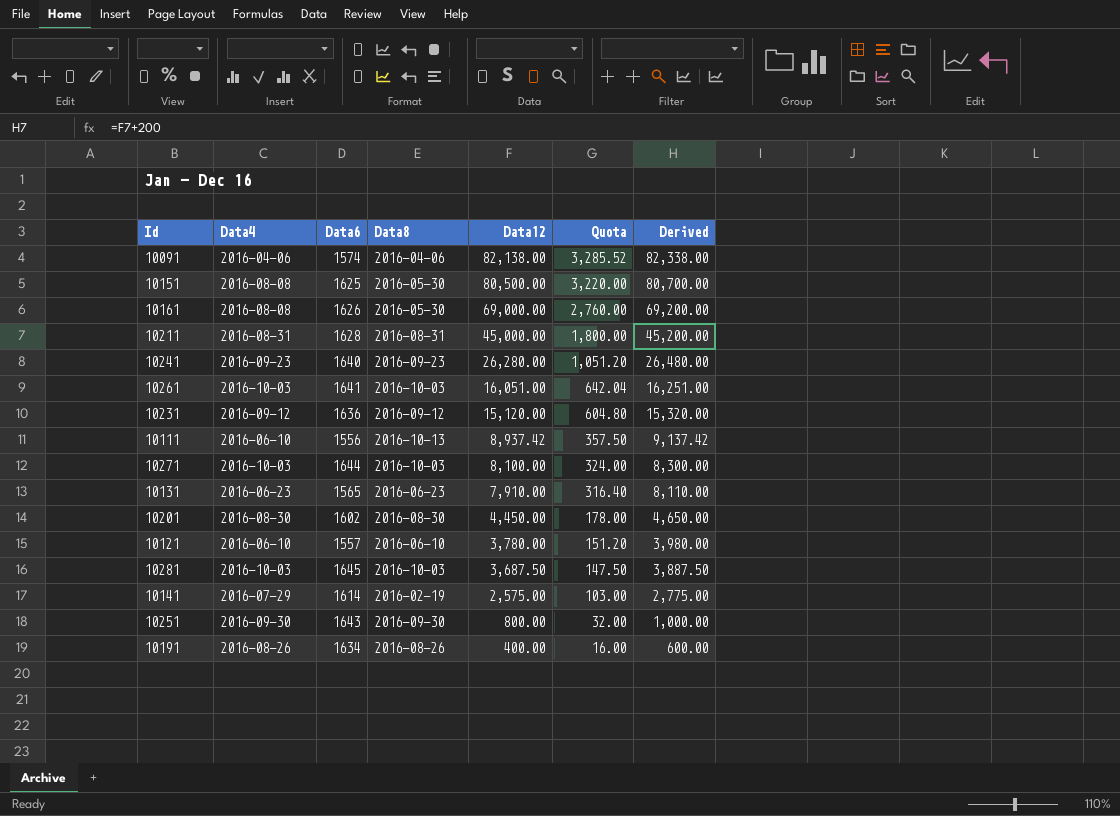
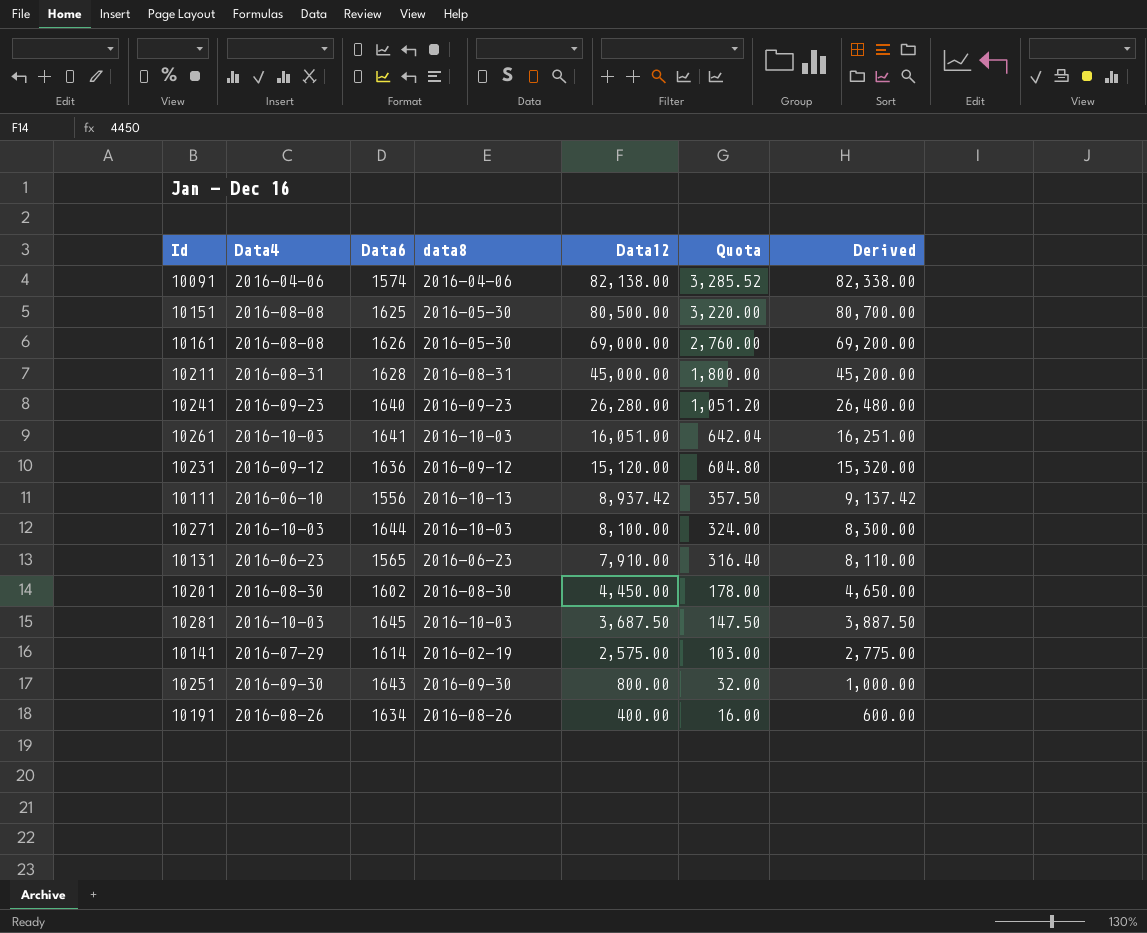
column name: Data8 -> data8
row 10121: 2016-06-10 | 1557 | 2016-06-10 | 3,780.00 | 151.20 | 3,980.00 -> none

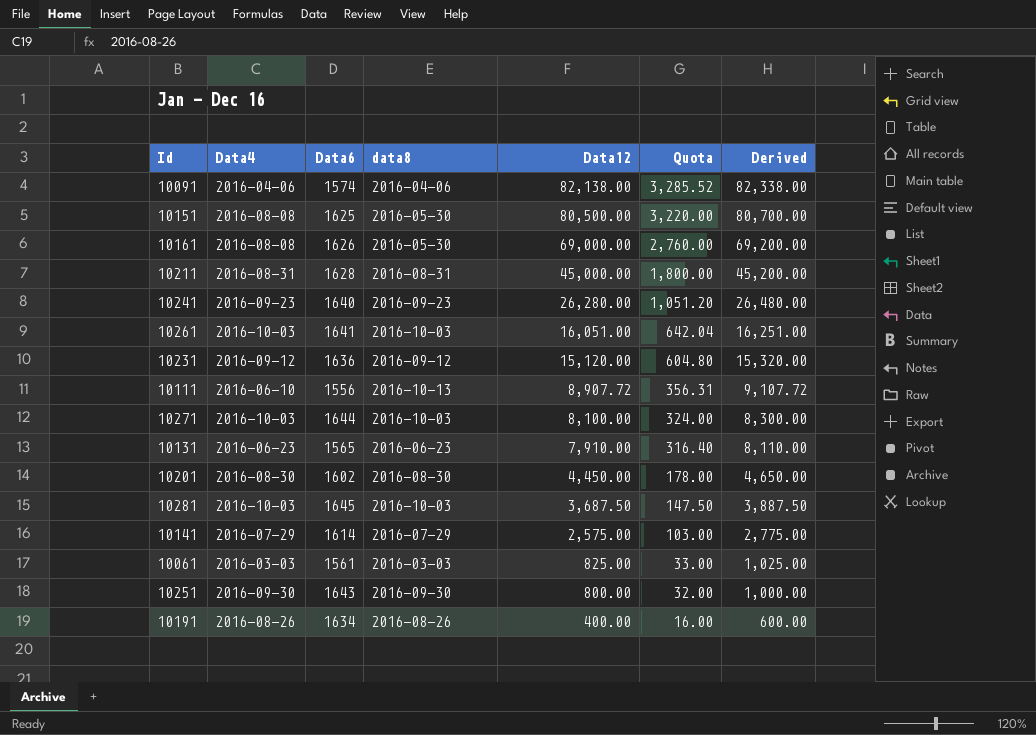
10111 | Data12: 8,937.42 -> 8,907.72
10111 | Quota: 357.50 -> 356.31
10111 | Derived: 9,137.42 -> 9,107.72
10141 | data8: 2016-02-19 -> 2016-07-29
row 10061: none -> 2016-03-03 | 1561 | 2016-03-03 | 825.00 | 33.00 | 1,025.00

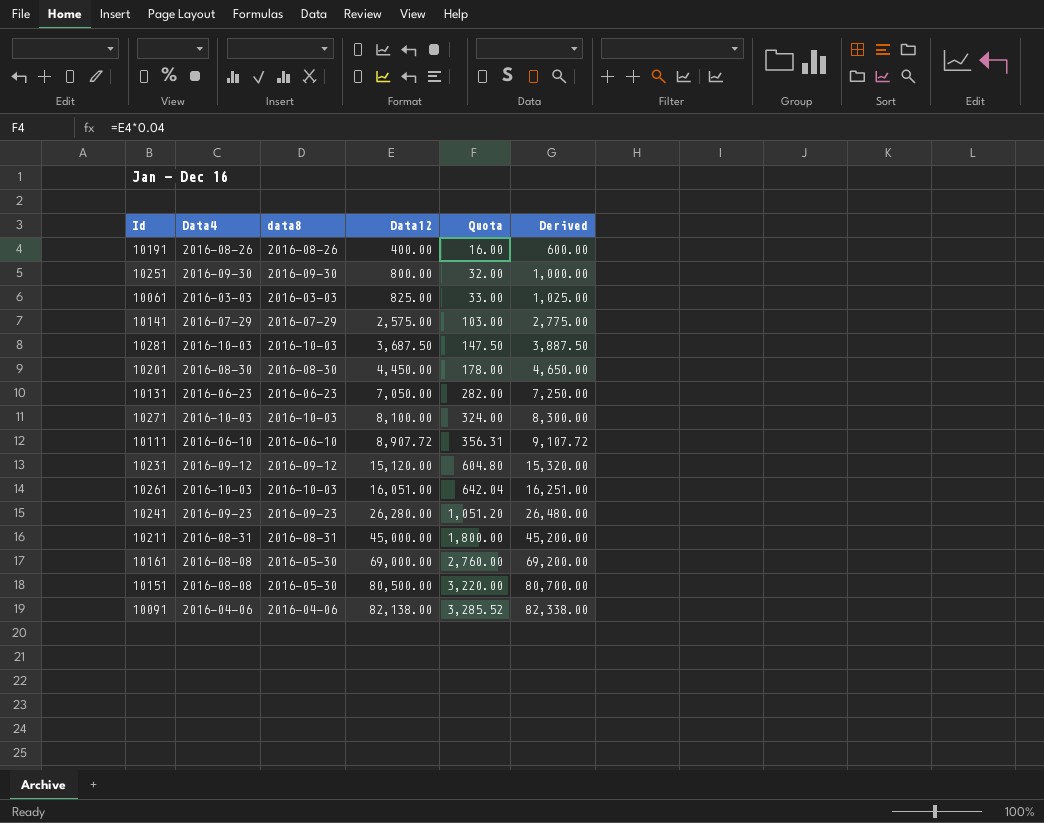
row order: Data12 descending -> Data12 ascending
column Data6 | position: 3 -> none
10131 | Data12: 7,910.00 -> 7,050.00
10131 | Quota: 316.40 -> 282.00
10131 | Derived: 8,110.00 -> 7,250.00
10111 | data8: 2016-10-13 -> 2016-06-10

